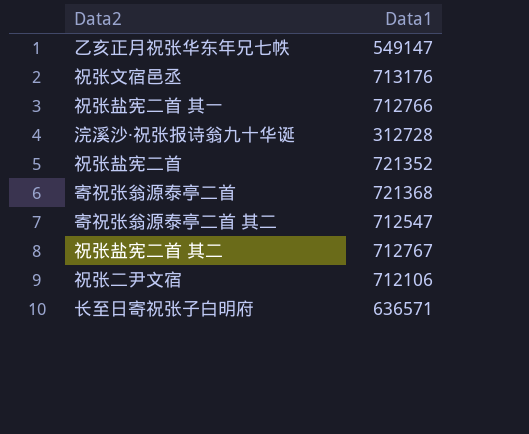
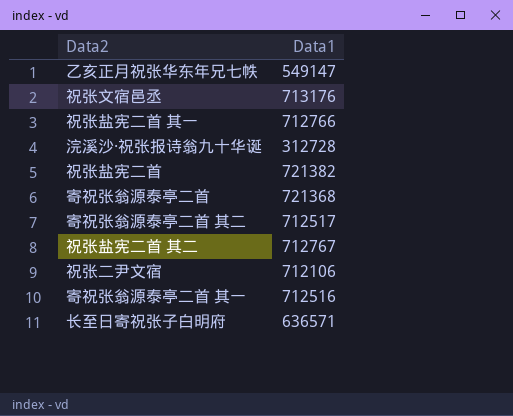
祝张盐宪二首 | Data1: 721352 -> 721382
寄祝张翁源泰亭二首 其二 | Data1: 712547 -> 712517
row 寄祝张翁源泰亭二首 其一: none -> 712516

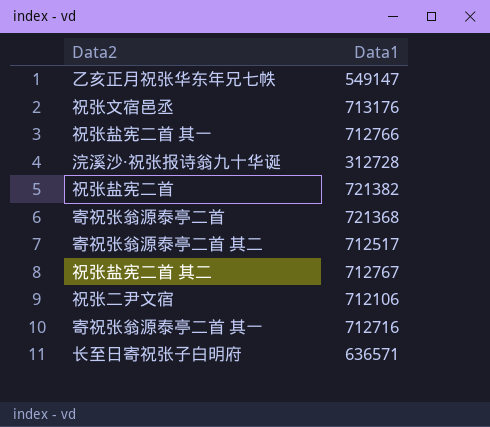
寄祝张翁源泰亭二首 其一 | Data1: 712516 -> 712716

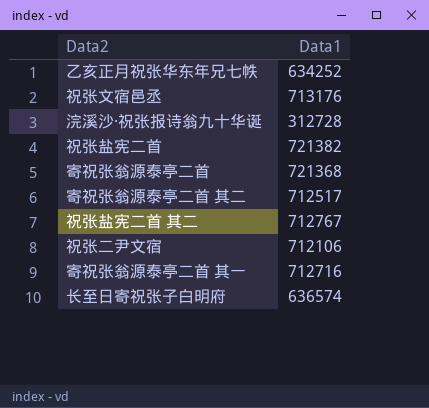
row 祝张盐宪二首 其一: 712766 -> none
乙亥正月祝张华东年兄七帙 | Data1: 549147 -> 634252
长至日寄祝张子白明府 | Data1: 636571 -> 636574

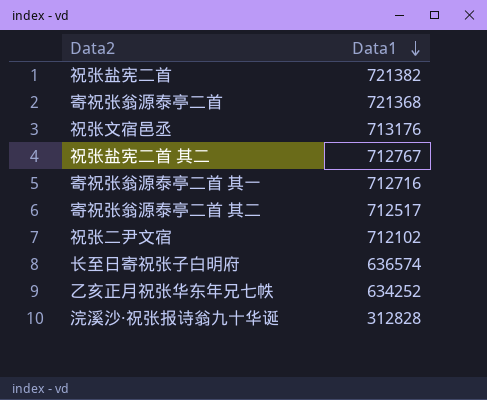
row order: none -> Data1 descending
祝张二尹文宿 | Data1: 712106 -> 712102
浣溪沙·祝张报诗翁九十华诞 | Data1: 312728 -> 312828

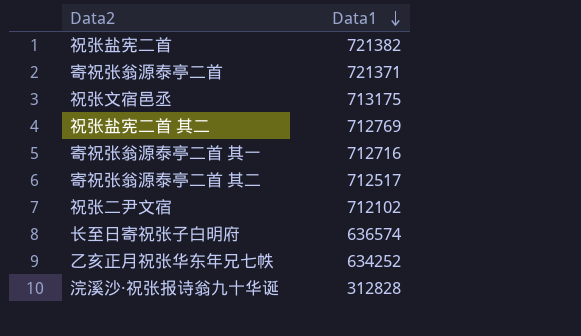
寄祝张翁源泰亭二首 | Data1: 721368 -> 721371
祝张文宿邑丞 | Data1: 713176 -> 713175
祝张盐宪二首 其二 | Data1: 712767 -> 712769

